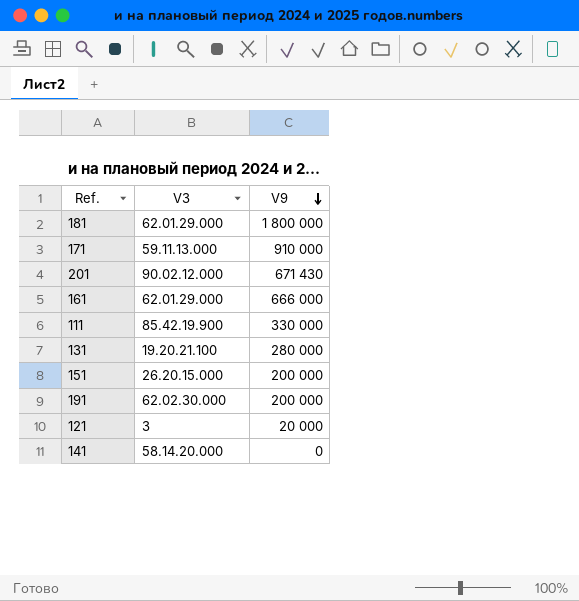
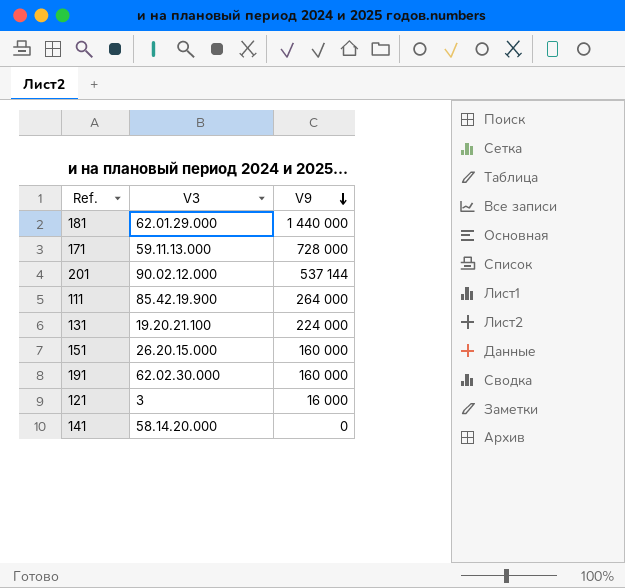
row 161: 62.01.29.000 | 666 000 -> none
181 | V9: 1 800 000 -> 1 440 000
171 | V9: 910 000 -> 728 000
201 | V9: 671 430 -> 537 144
111 | V9: 330 000 -> 264 000
131 | V9: 280 000 -> 224 000
151 | V9: 200 000 -> 160 000
191 | V9: 200 000 -> 160 000
121 | V9: 20 000 -> 16 000

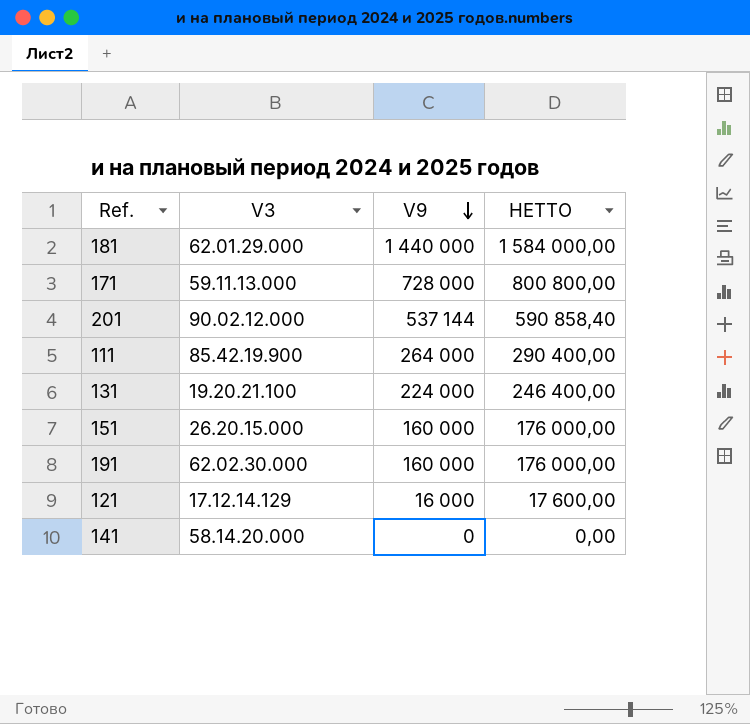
column НЕТТО | formula: none -> [V9] * 1,1
121 | V3: 3 -> 17.12.14.129

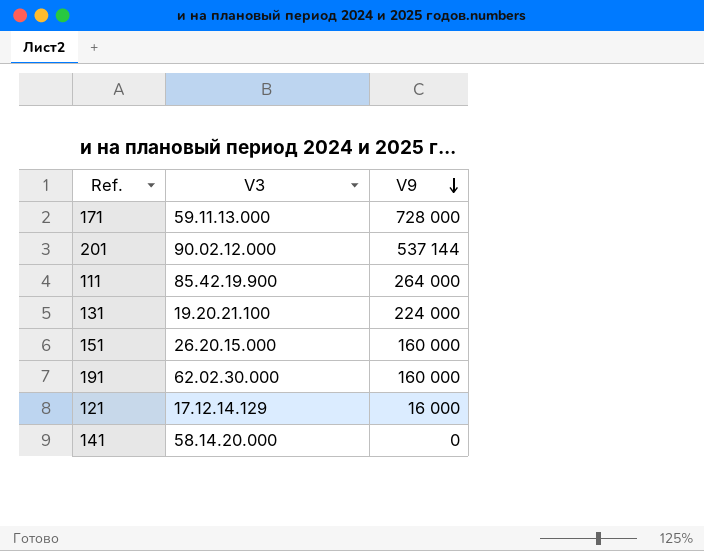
column НЕТТО | formula: [V9] * 1,1 -> none
row 181: 62.01.29.000 | 1 440 000 | 1 584 000,00 -> none

